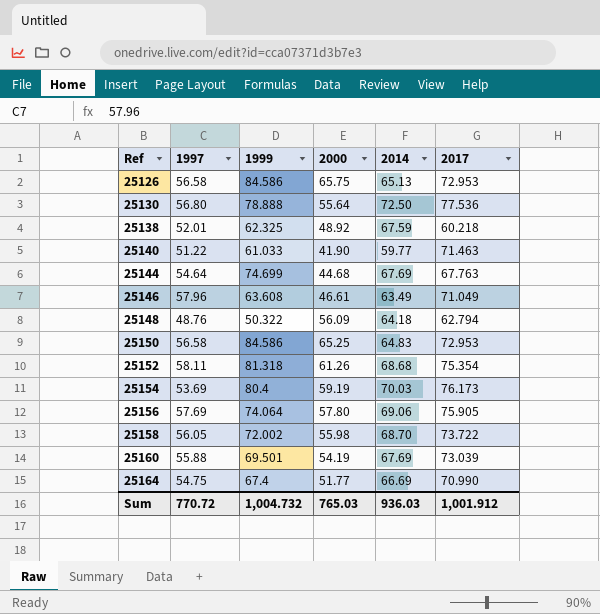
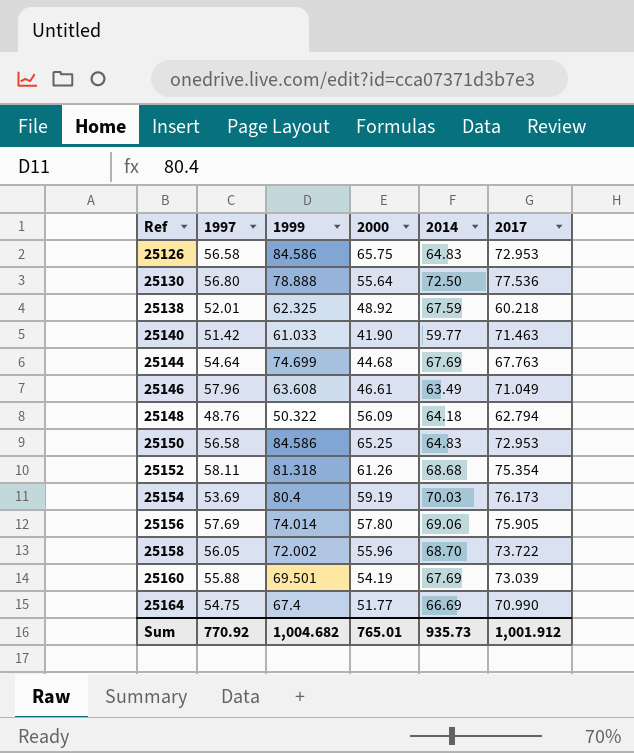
25126 | 2014: 65.13 -> 64.83
25140 | 1997: 51.22 -> 51.42
25156 | 1999: 74.064 -> 74.014
25158 | 2000: 55.98 -> 55.96
Sum | 1997: 770.72 -> 770.92
Sum | 1999: 1,004.732 -> 1,004.682
Sum | 2000: 765.03 -> 765.01
Sum | 2014: 936.03 -> 935.73

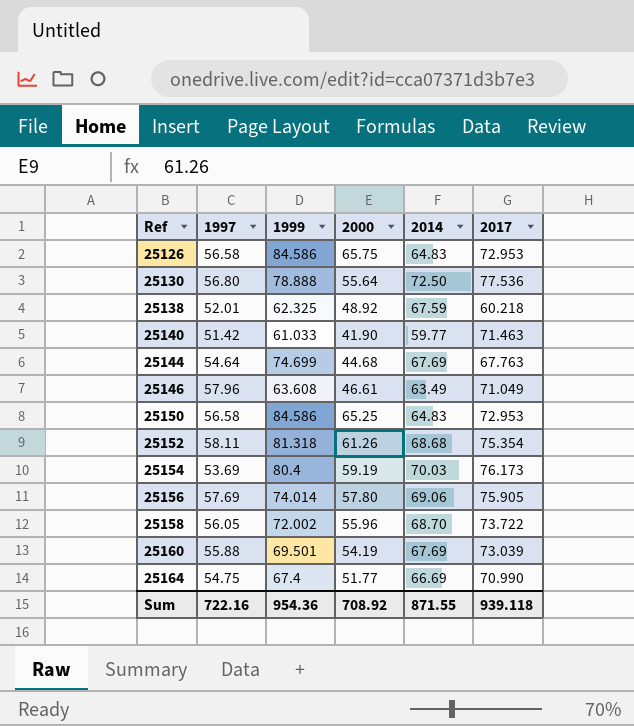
row 25148: 48.76 | 50.322 | 56.09 | 64.18 | 62.794 -> none
Sum | 1997: 770.92 -> 722.16
Sum | 1999: 1,004.682 -> 954.36
Sum | 2000: 765.01 -> 708.92
Sum | 2014: 935.73 -> 871.55
Sum | 2017: 1,001.912 -> 939.118

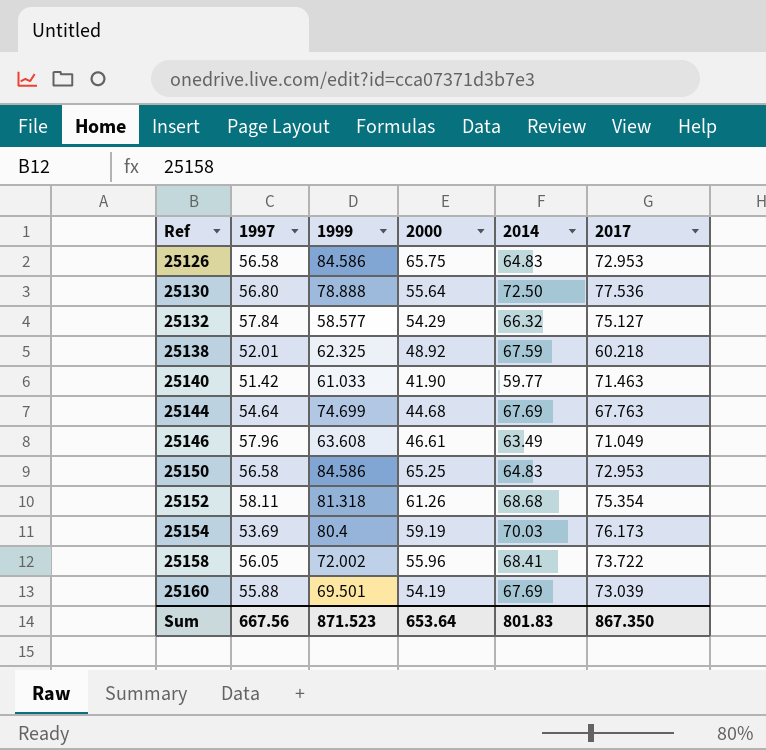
row 25156: 57.69 | 74.014 | 57.80 | 69.06 | 75.905 -> none
row 25164: 54.75 | 67.4 | 51.77 | 66.69 | 70.990 -> none
row 25132: none -> 57.84 | 58.577 | 54.29 | 66.32 | 75.127
25158 | 2014: 68.70 -> 68.41
Sum | 1997: 722.16 -> 667.56
Sum | 1999: 954.36 -> 871.523
Sum | 2000: 708.92 -> 653.64
Sum | 2014: 871.55 -> 801.83
Sum | 2017: 939.118 -> 867.350

